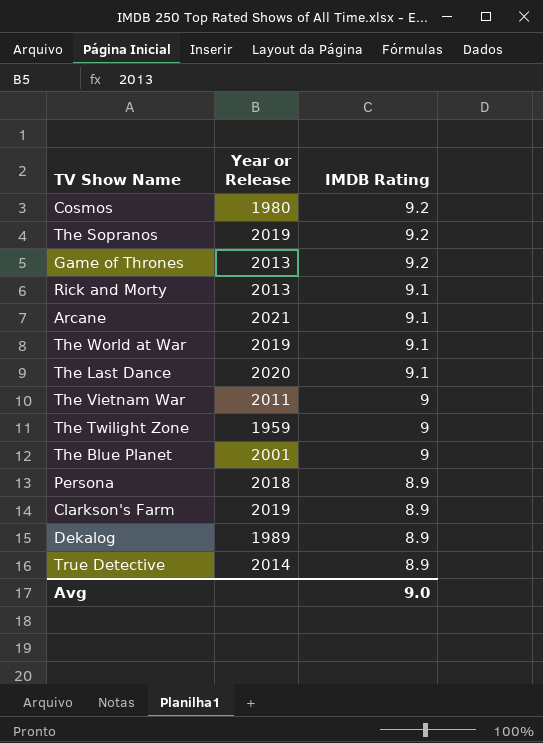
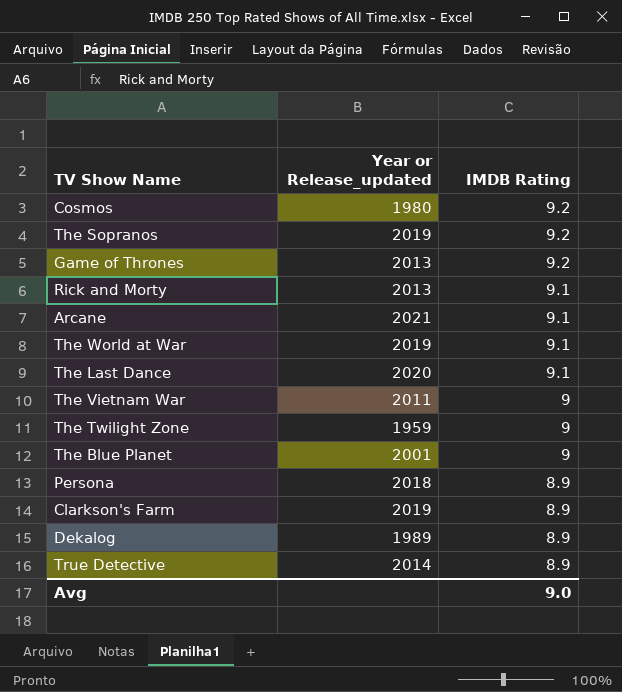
column name: Year or Release -> Year or Release_updated

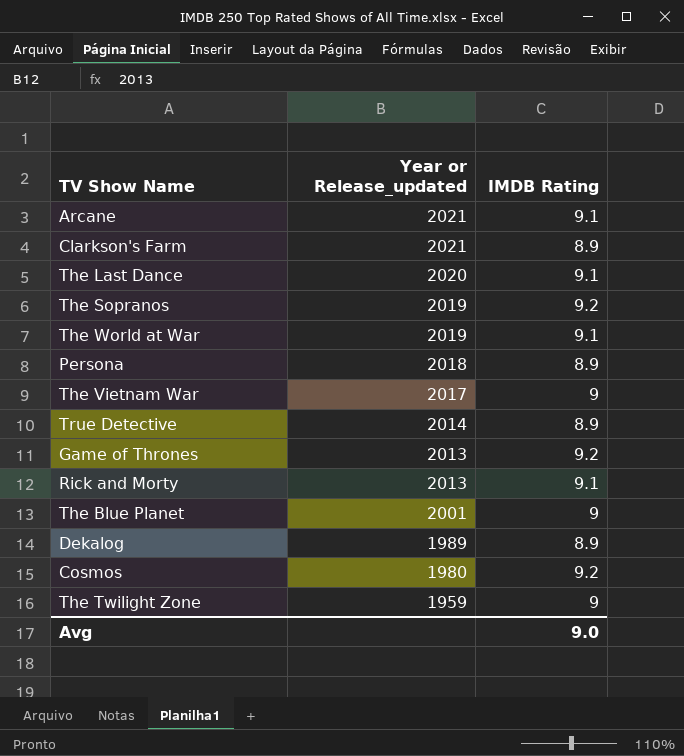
row order: IMDB Rating descending -> Year or Release_updated descending
Clarkson's Farm | Year or Release_updated: 2019 -> 2021
The Vietnam War | Year or Release_updated: 2011 -> 2017

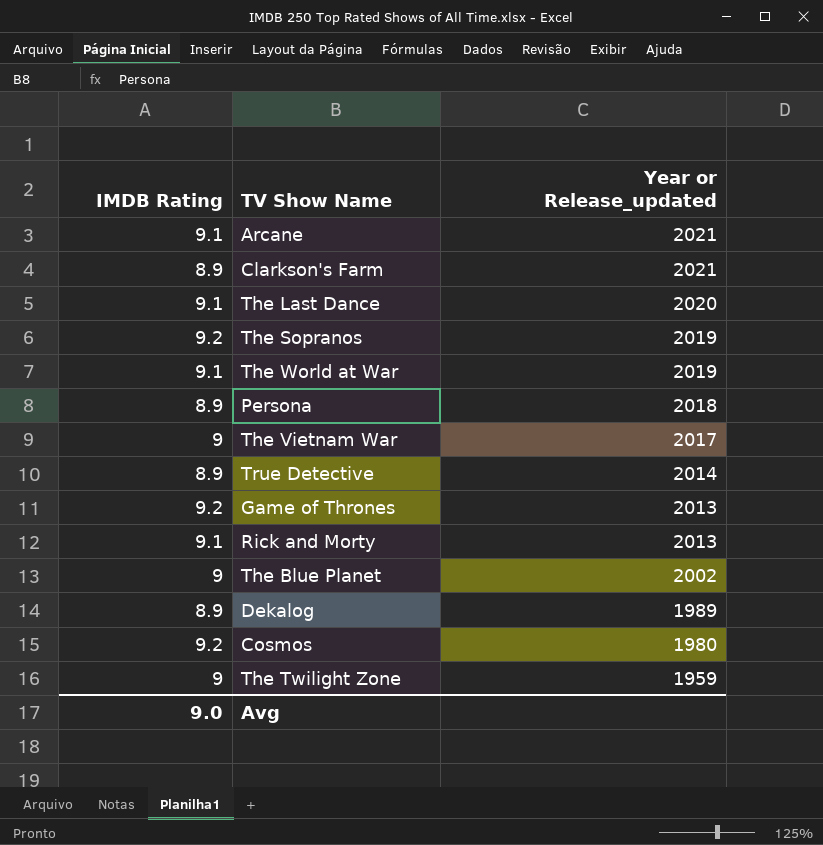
column IMDB Rating | position: 3 -> 1
The Blue Planet | Year or Release_updated: 2001 -> 2002

